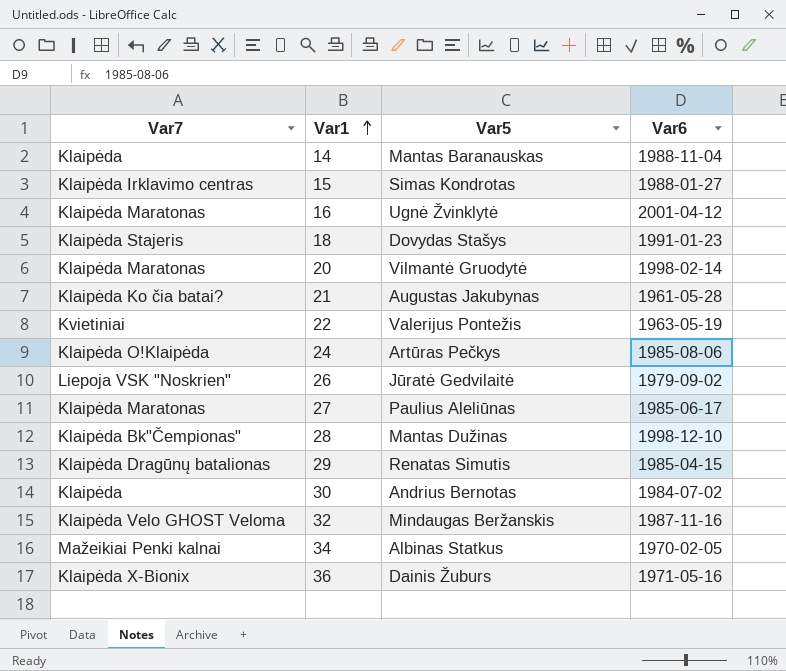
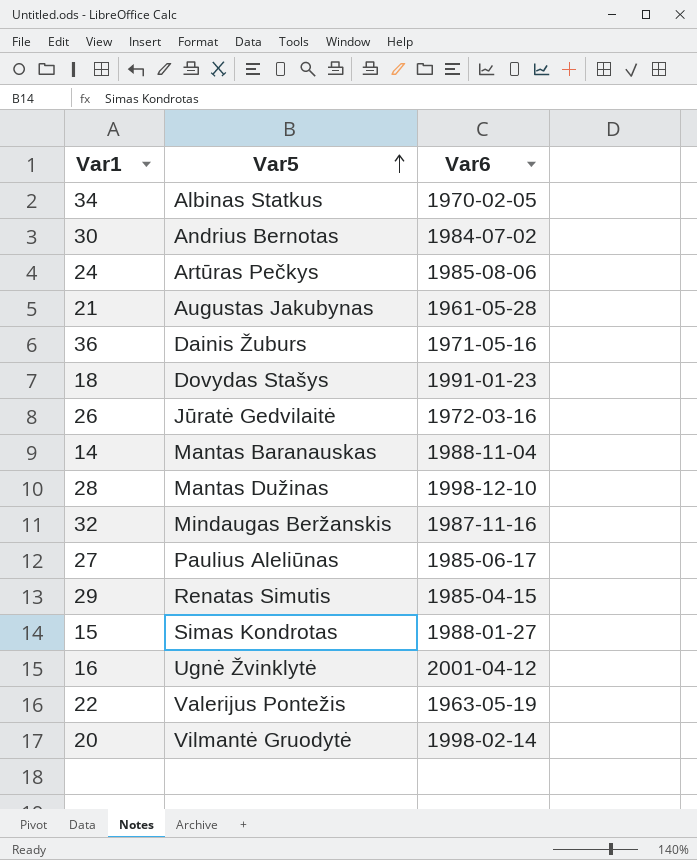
row order: Var1 ascending -> Var5 ascending
column Var7 | position: 1 -> none
26 | Var6: 1979-09-02 -> 1972-03-16

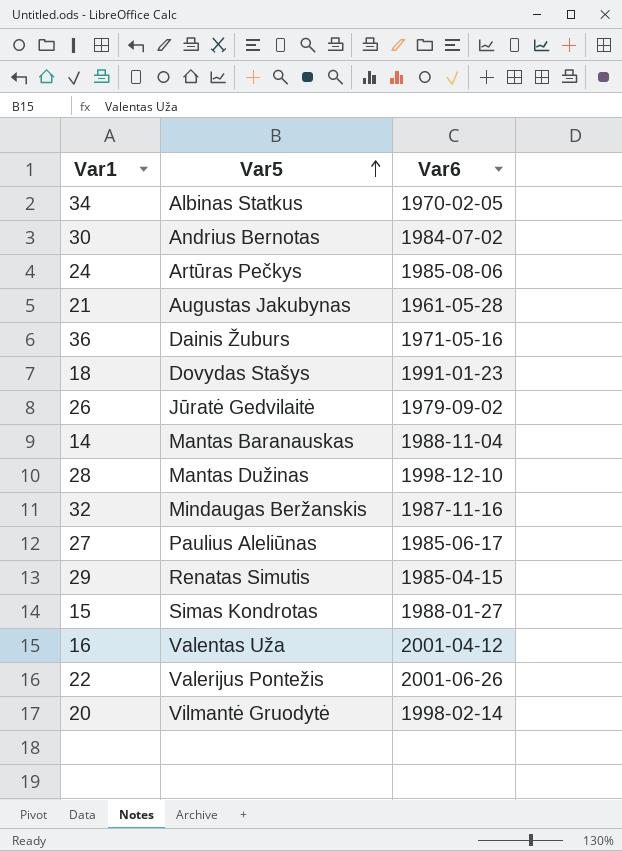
26 | Var6: 1972-03-16 -> 1979-09-02
16 | Var5: Ugnė Žvinklytė -> Valentas Uža
22 | Var6: 1963-05-19 -> 2001-06-26

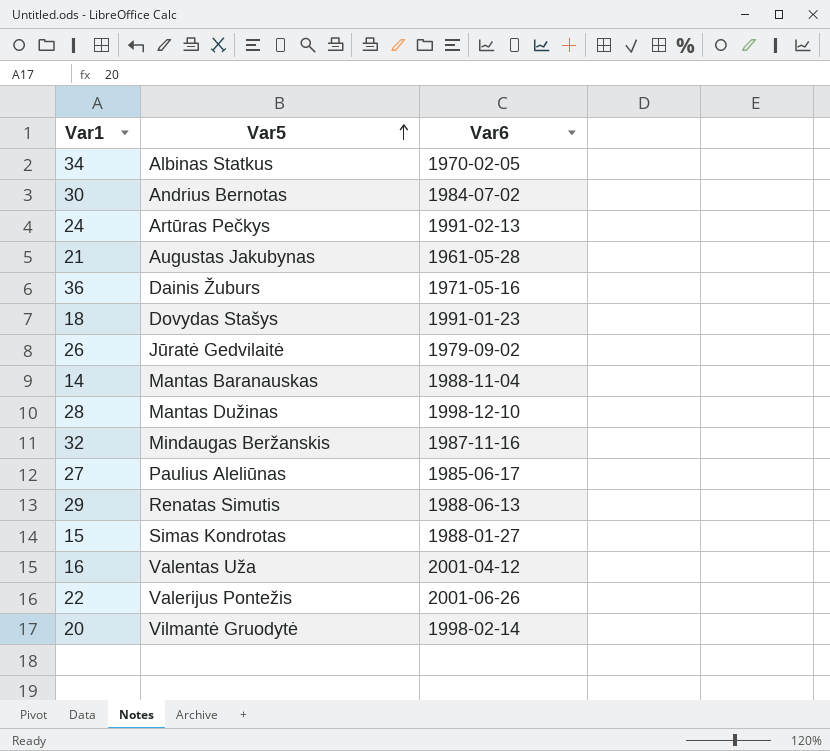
24 | Var6: 1985-08-06 -> 1991-02-13
29 | Var6: 1985-04-15 -> 1988-06-13

